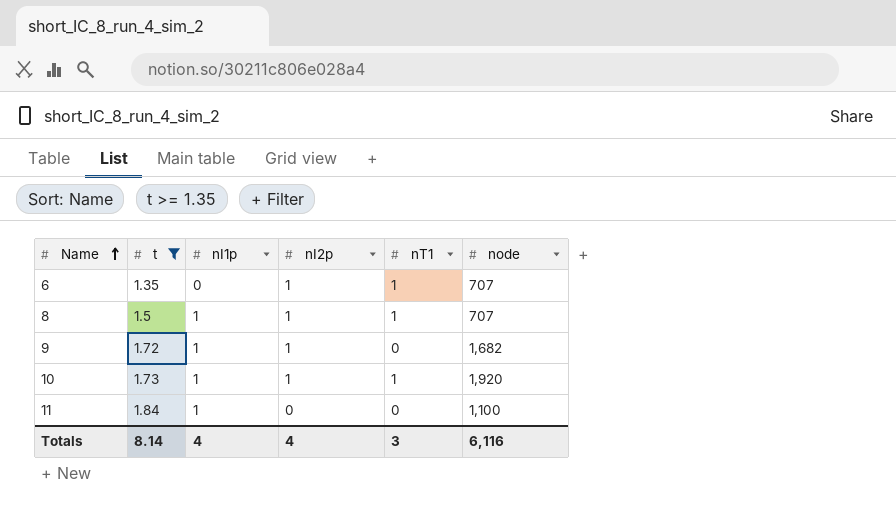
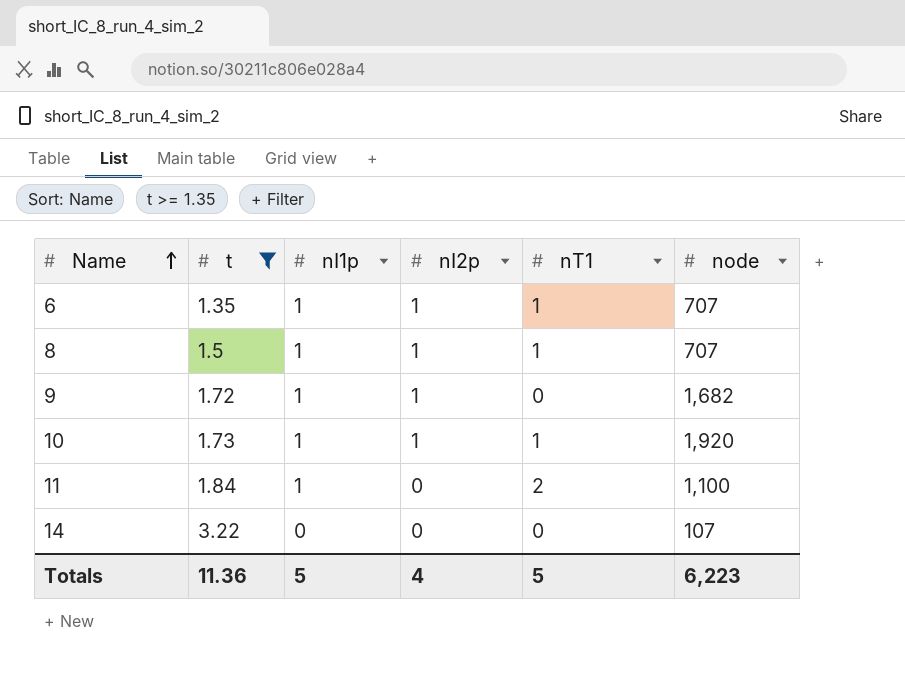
6 | nI1p: 0 -> 1
11 | nT1: 0 -> 2
row 14: none -> 3.22 | 0 | 0 | 0 | 107
Totals | t: 8.14 -> 11.36
Totals | nI1p: 4 -> 5
Totals | nT1: 3 -> 5
Totals | node: 6,116 -> 6,223

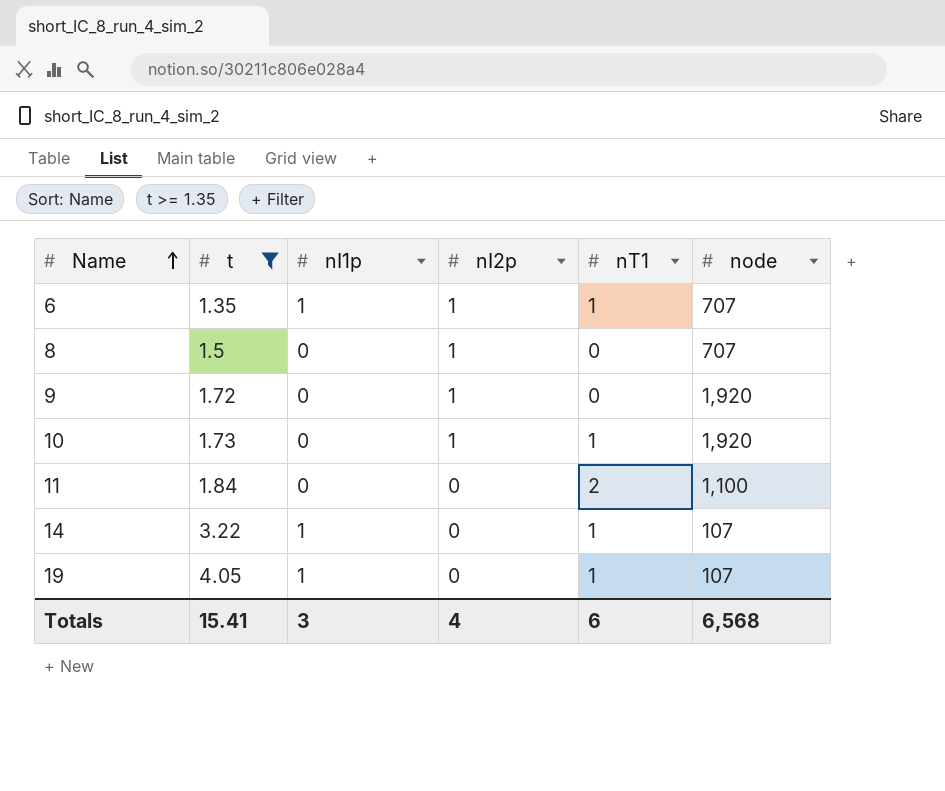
8 | nI1p: 1 -> 0
8 | nT1: 1 -> 0
9 | nI1p: 1 -> 0
9 | node: 1,682 -> 1,920
10 | nI1p: 1 -> 0
11 | nI1p: 1 -> 0
14 | nI1p: 0 -> 1
14 | nT1: 0 -> 1
row 19: none -> 4.05 | 1 | 0 | 1 | 107
Totals | t: 11.36 -> 15.41
Totals | nI1p: 5 -> 3
Totals | nT1: 5 -> 6
Totals | node: 6,223 -> 6,568

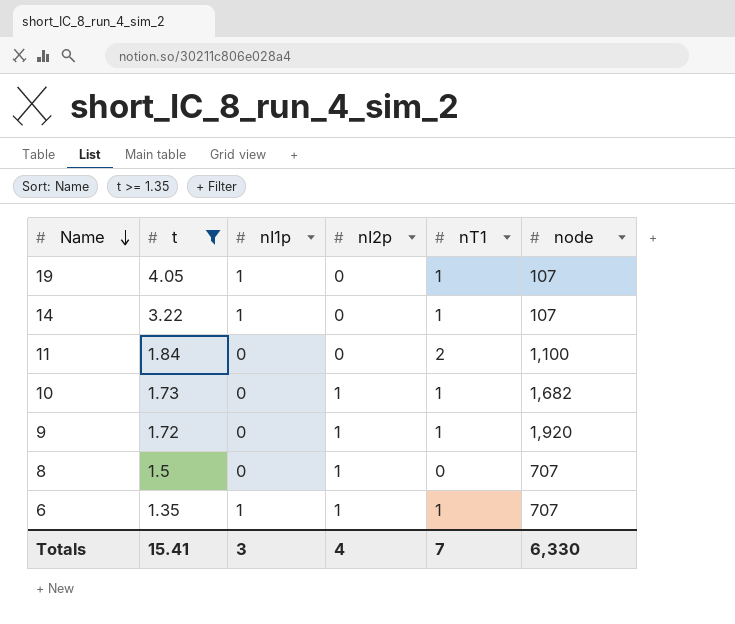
row order: Name ascending -> Name descending
10 | node: 1,920 -> 1,682
9 | nT1: 0 -> 1
Totals | nT1: 6 -> 7
Totals | node: 6,568 -> 6,330

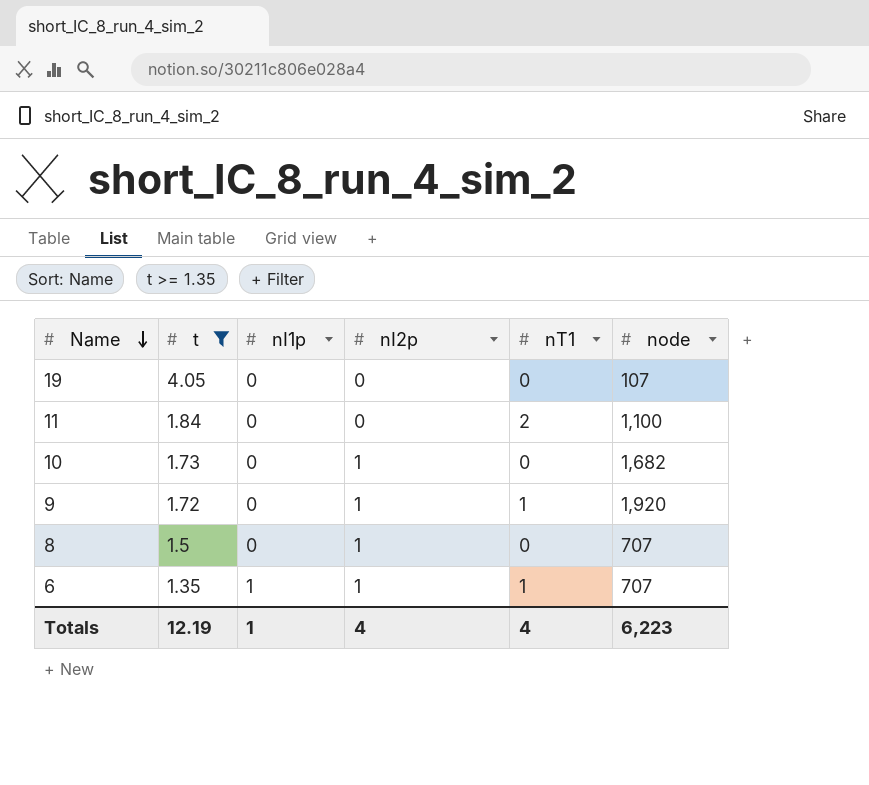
row 14: 3.22 | 1 | 0 | 1 | 107 -> none
19 | nI1p: 1 -> 0
19 | nT1: 1 -> 0
10 | nT1: 1 -> 0
Totals | t: 15.41 -> 12.19
Totals | nI1p: 3 -> 1
Totals | nT1: 7 -> 4
Totals | node: 6,330 -> 6,223

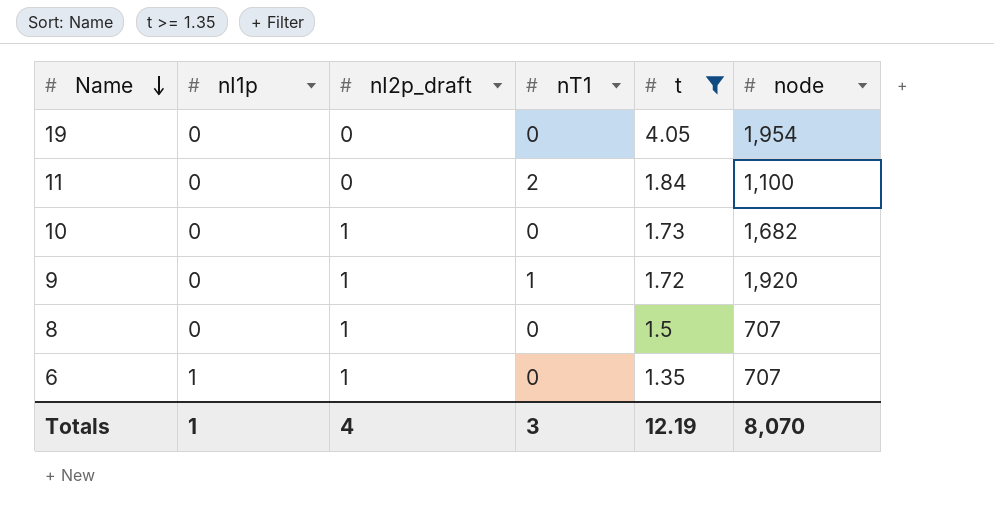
column name: nI2p -> nI2p_draft
column t | position: 2 -> 5
19 | node: 107 -> 1,954
6 | nT1: 1 -> 0
Totals | nT1: 4 -> 3
Totals | node: 6,223 -> 8,070

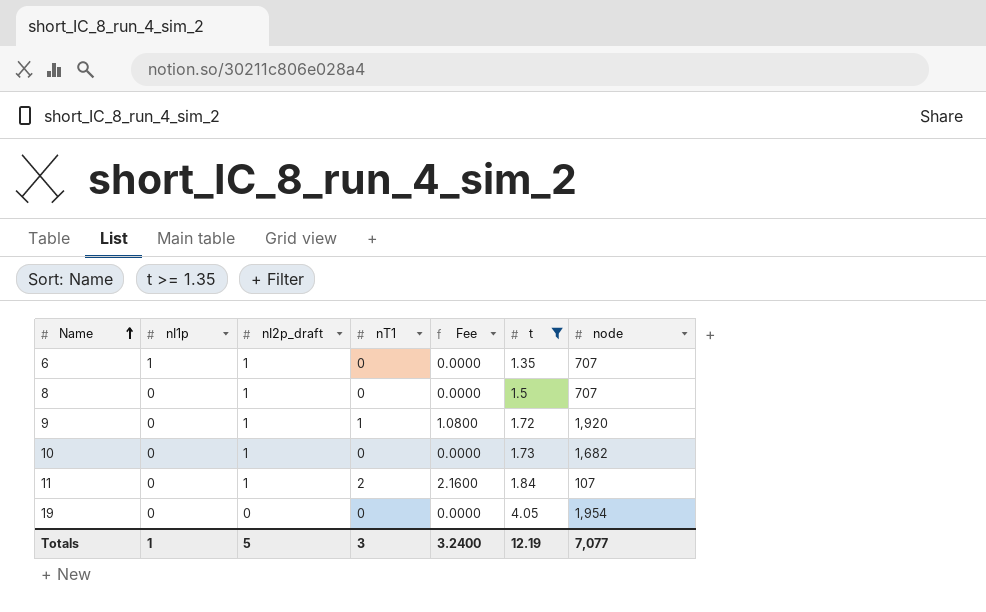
row order: Name descending -> Name ascending
column Fee | formula: none -> [nT1] * 1.08
11 | nI2p_draft: 0 -> 1
11 | node: 1,100 -> 107
Totals | nI2p_draft: 4 -> 5
Totals | node: 8,070 -> 7,077

